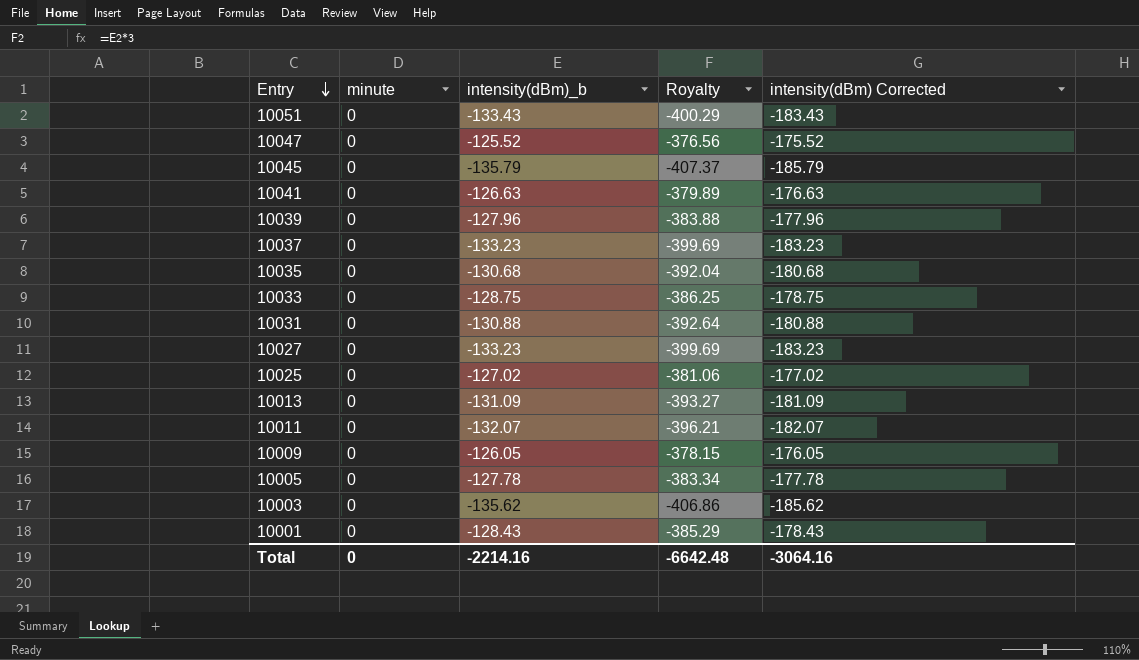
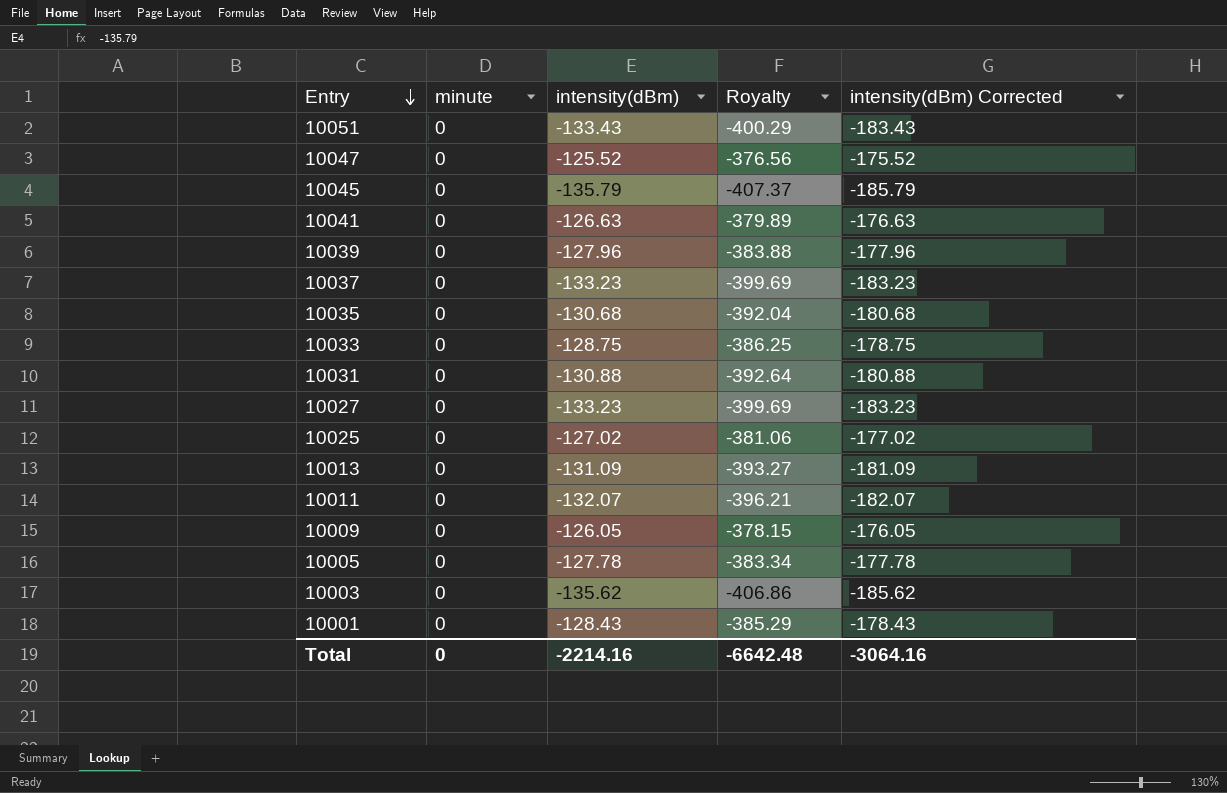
column name: intensity(dBm)_b -> intensity(dBm)

